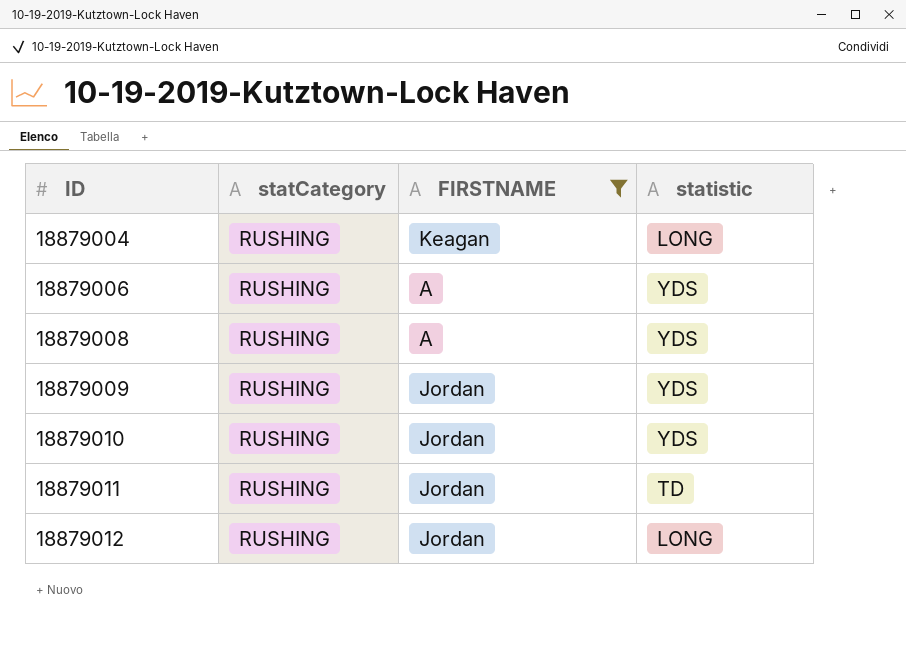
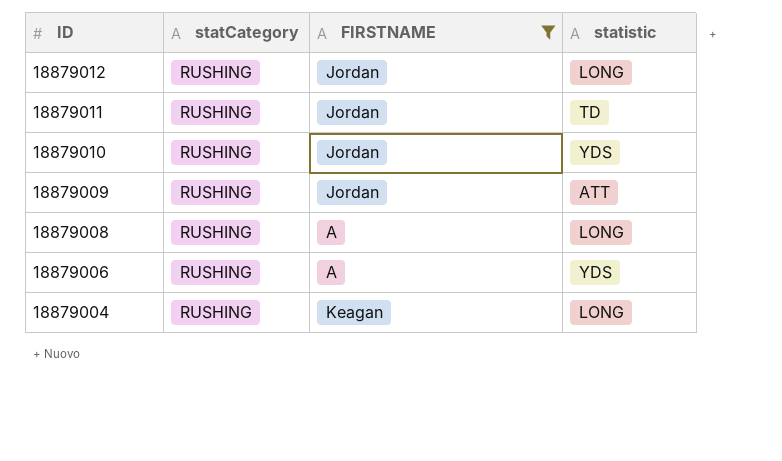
row order: ID ascending -> ID descending
18879009 | statistic: YDS -> ATT
18879008 | statistic: YDS -> LONG

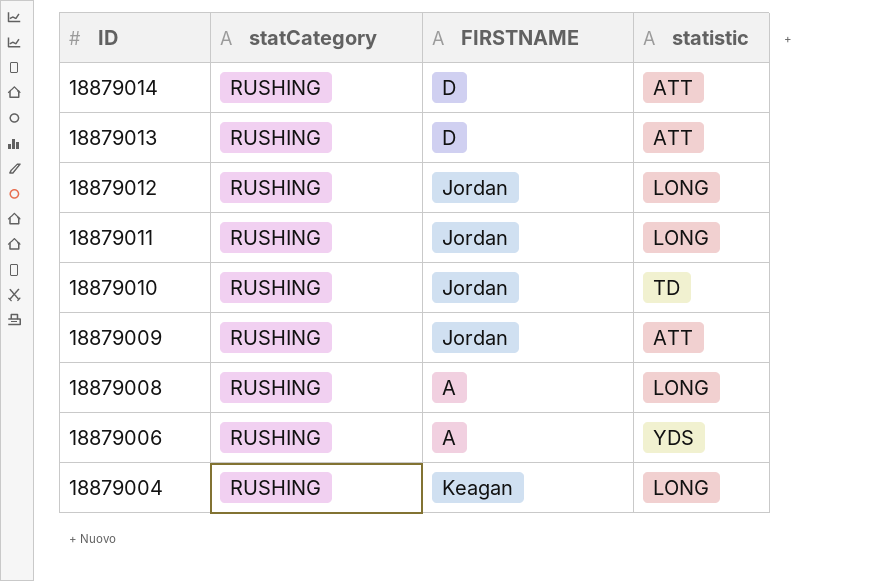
filter: FIRSTNAME != D -> none
18879011 | statistic: TD -> LONG
18879010 | statistic: YDS -> TD

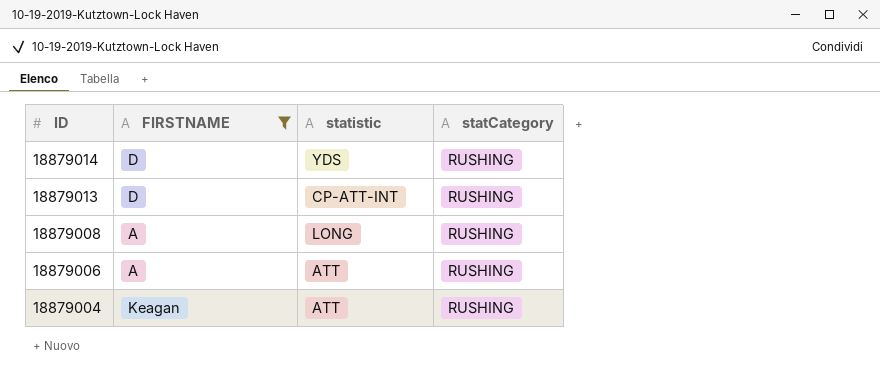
filter: none -> FIRSTNAME != Jordan
column statCategory | position: 2 -> 4
18879014 | statistic: ATT -> YDS
18879013 | statistic: ATT -> CP-ATT-INT
18879006 | statistic: YDS -> ATT
18879004 | statistic: LONG -> ATT

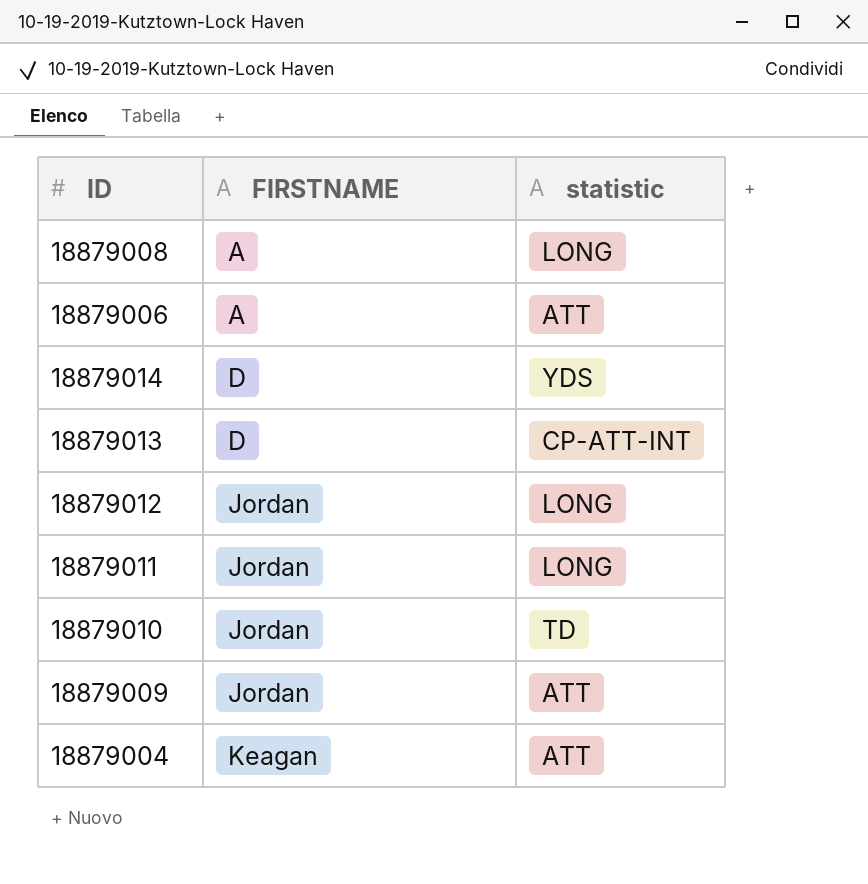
filter: FIRSTNAME != Jordan -> none
row order: ID descending -> FIRSTNAME ascending
column statCategory | position: 4 -> none

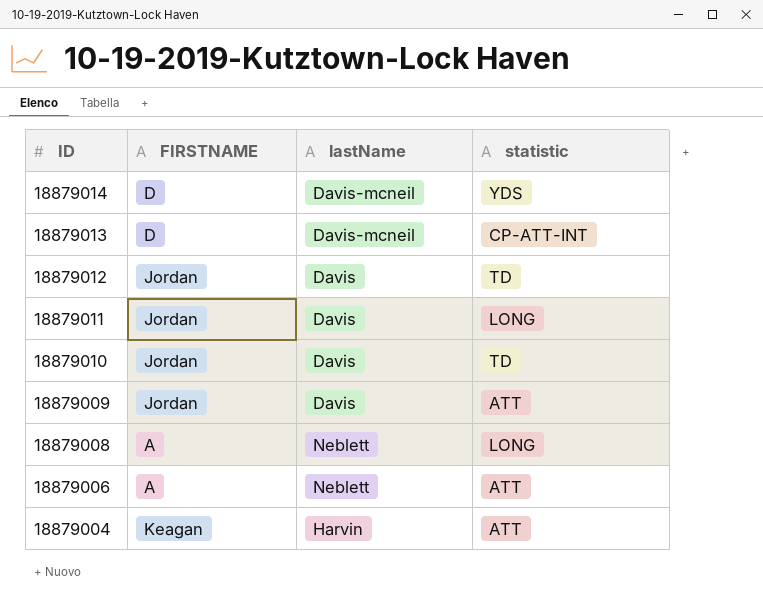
row order: FIRSTNAME ascending -> ID descending
column lastName | position: none -> 3
18879012 | statistic: LONG -> TD

